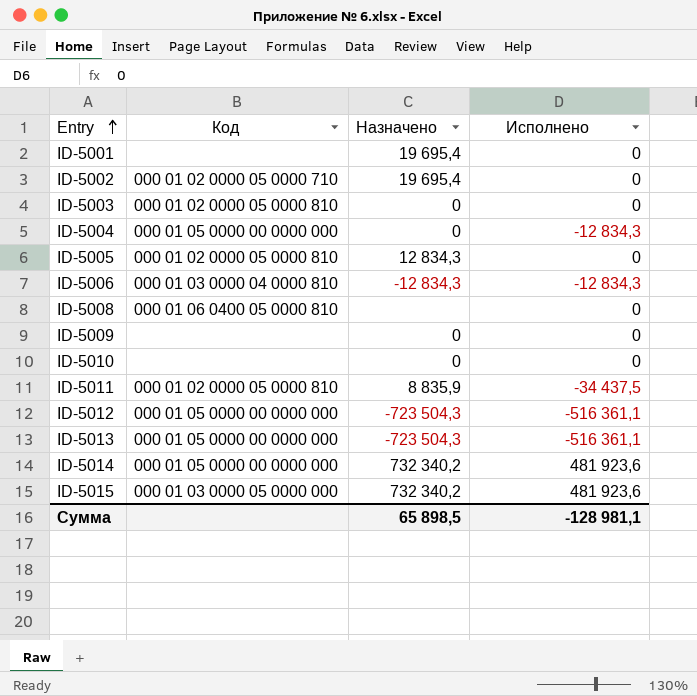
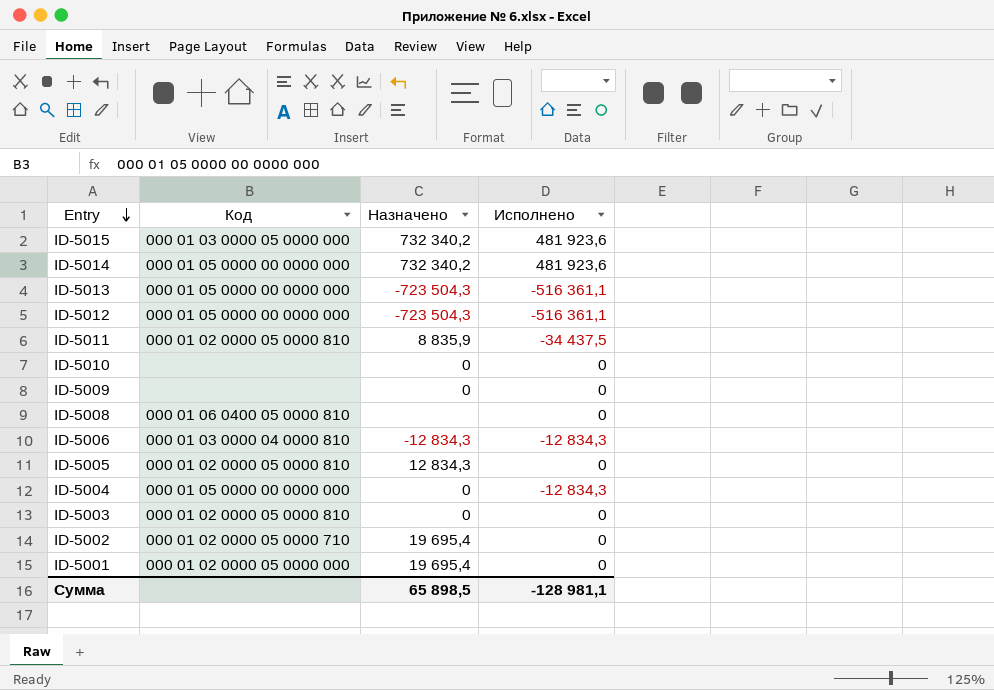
row order: Entry ascending -> Entry descending
ID-5001 | Код: none -> 000 01 02 0000 05 0000 000

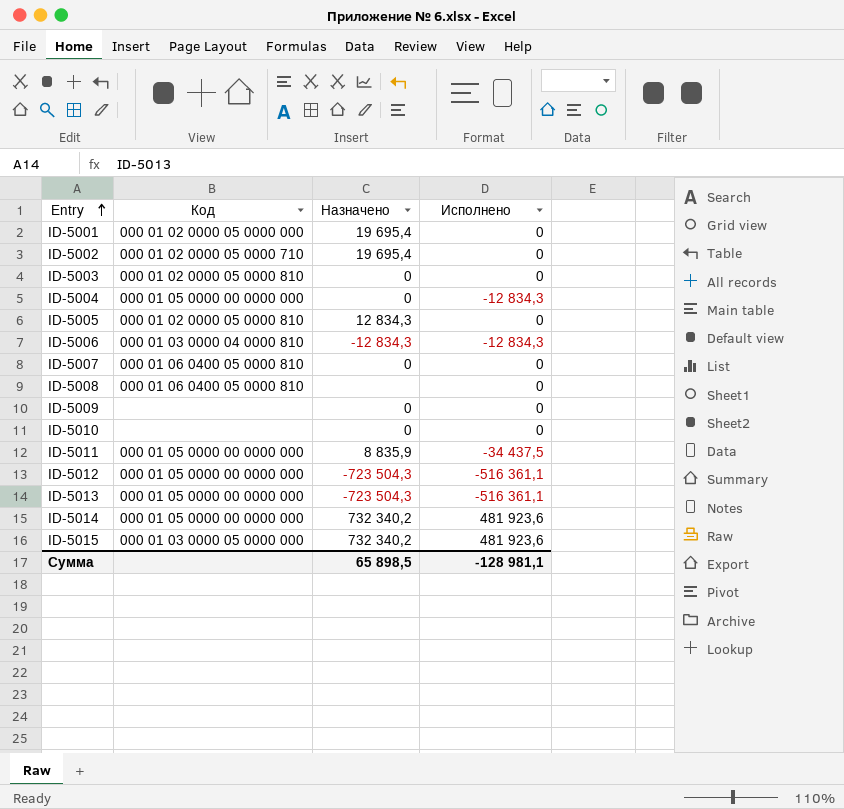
row order: Entry descending -> Entry ascending
row ID-5007: none -> 000 01 06 0400 05 0000 810 | 0 | 0
ID-5011 | Код: 000 01 02 0000 05 0000 810 -> 000 01 05 0000 00 0000 000

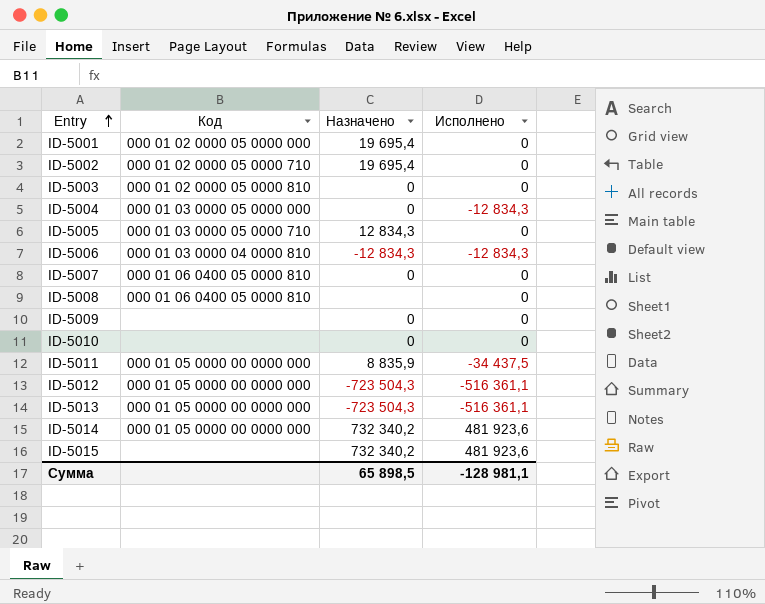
ID-5004 | Код: 000 01 05 0000 00 0000 000 -> 000 01 03 0000 05 0000 000
ID-5005 | Код: 000 01 02 0000 05 0000 810 -> 000 01 03 0000 05 0000 710
ID-5015 | Код: 000 01 03 0000 05 0000 000 -> none

